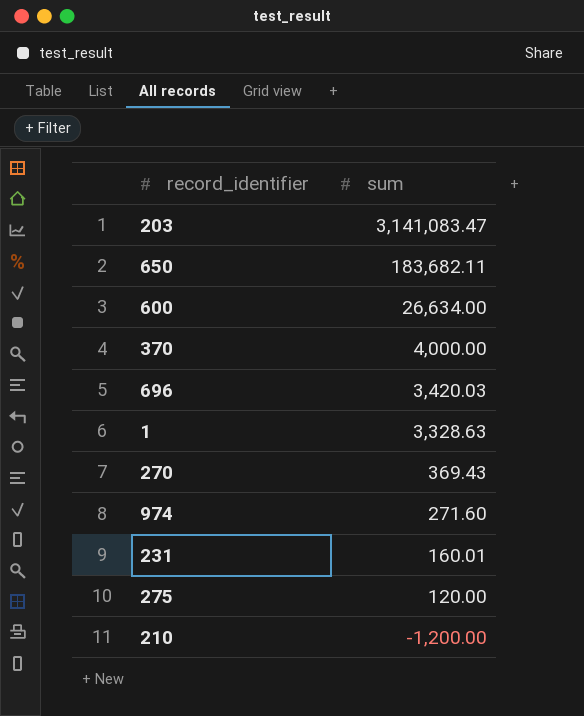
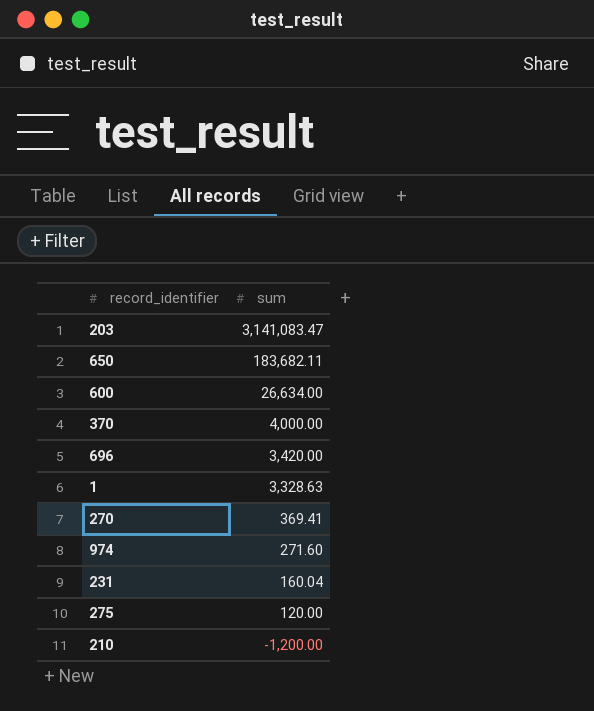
696 | sum: 3,420.03 -> 3,420.00
270 | sum: 369.43 -> 369.41
231 | sum: 160.01 -> 160.04

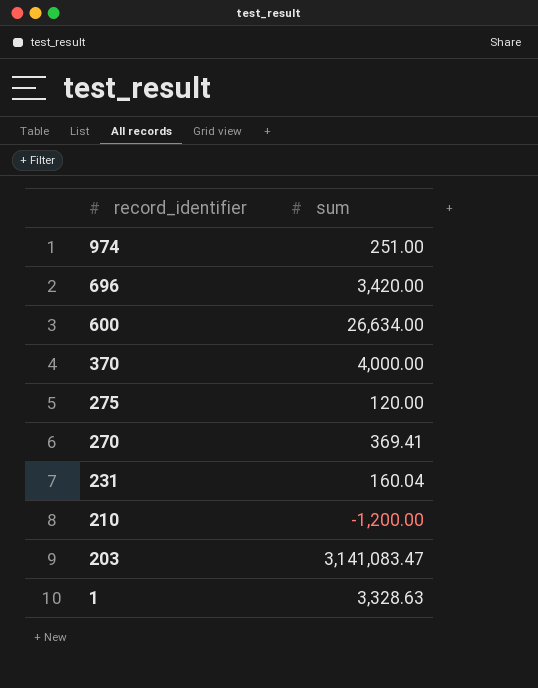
row order: sum descending -> record_identifier descending
row 650: 183,682.11 -> none
974 | sum: 271.60 -> 251.00

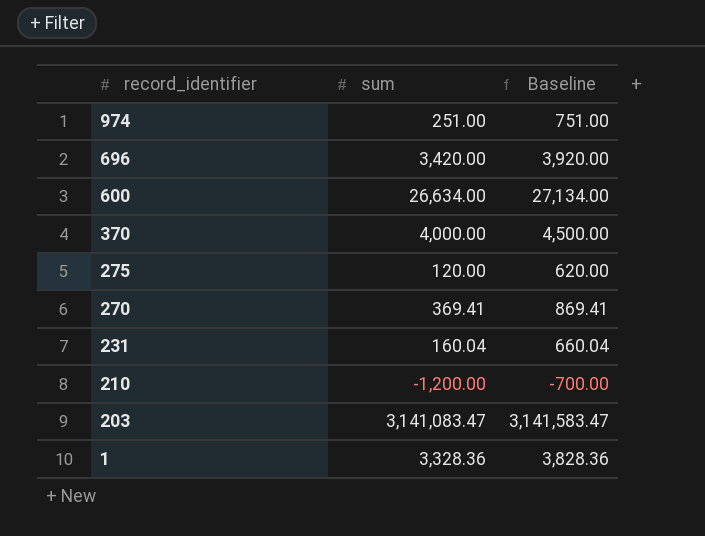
column Baseline | formula: none -> [sum] + 500
1 | sum: 3,328.63 -> 3,328.36

